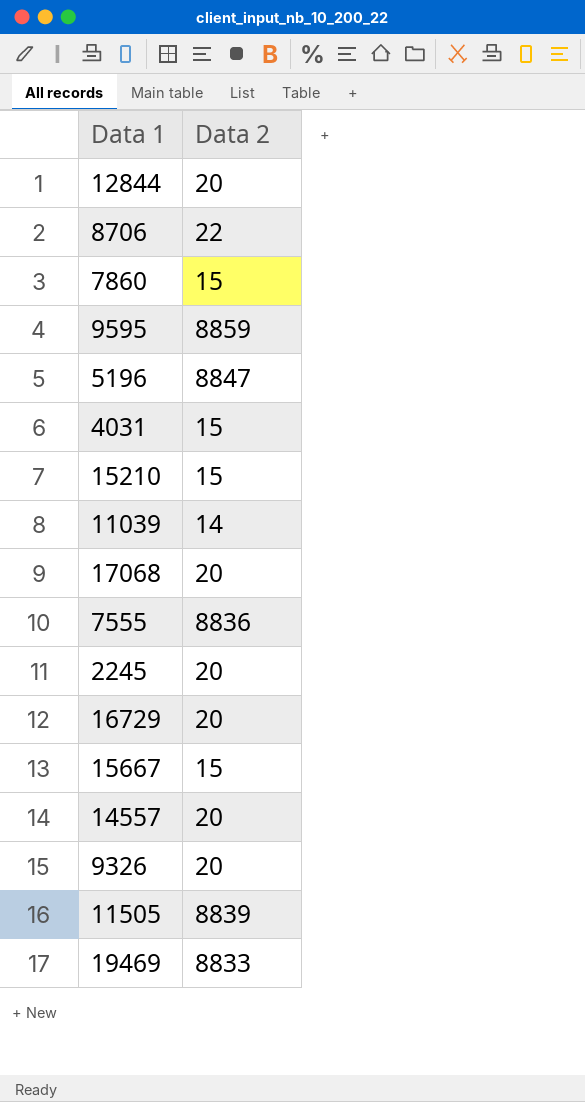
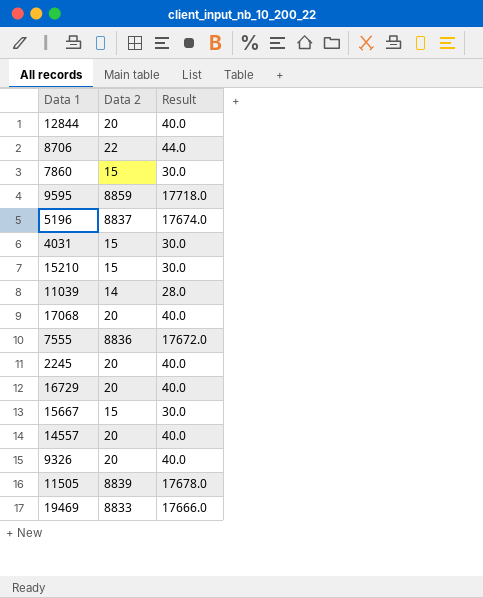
column Result | formula: none -> [Data 2] * 2
5196 | Data 2: 8847 -> 8837

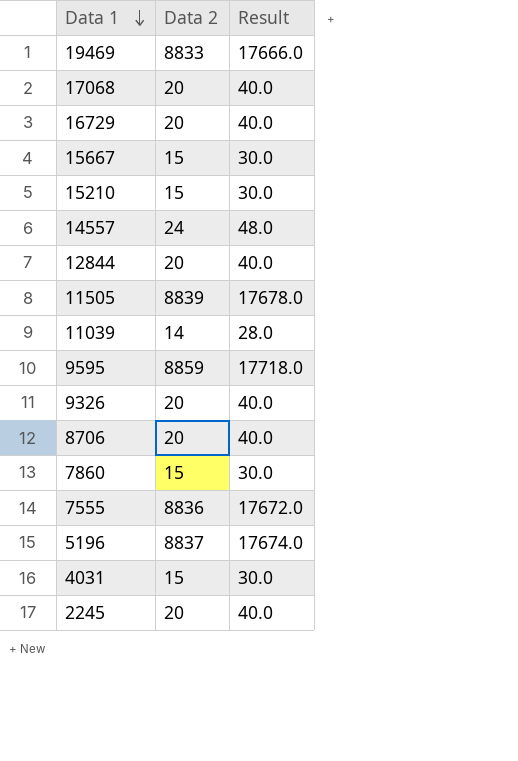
row order: none -> Data 1 descending
14557 | Data 2: 20 -> 24
14557 | Result: 40.0 -> 48.0
8706 | Data 2: 22 -> 20
8706 | Result: 44.0 -> 40.0

